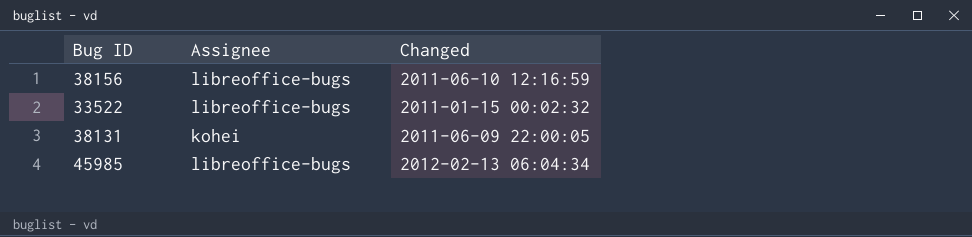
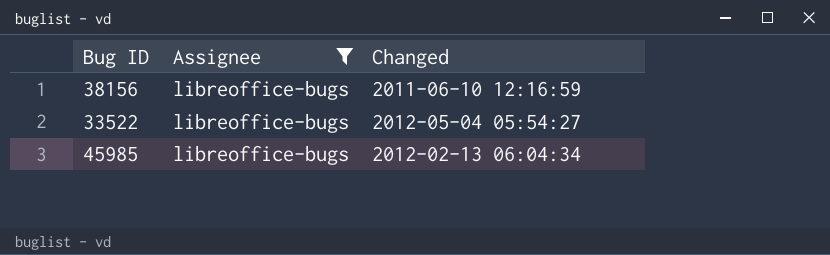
filter: none -> Assignee = libreoffice-bugs
33522 | Changed: 2011-01-15 00:02:32 -> 2012-05-04 05:54:27

